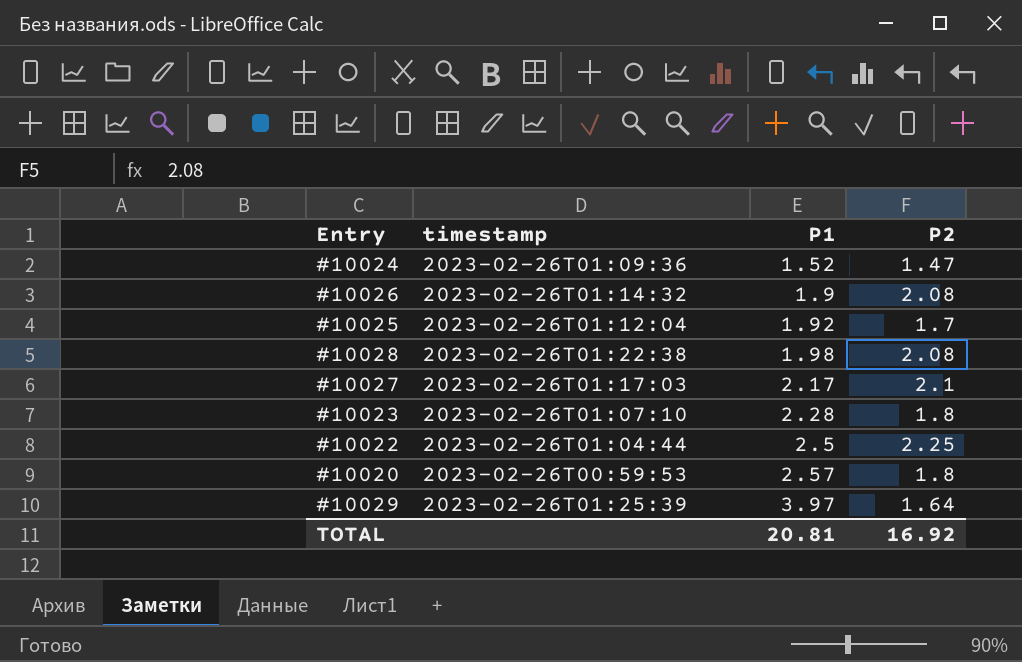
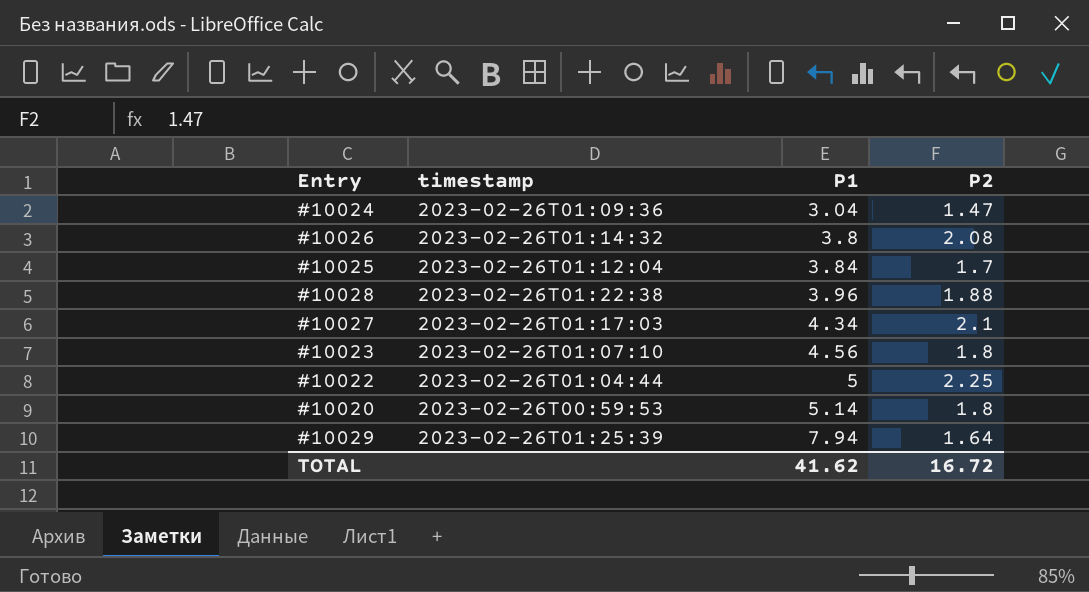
#10024 | P1: 1.52 -> 3.04
#10026 | P1: 1.9 -> 3.8
#10025 | P1: 1.92 -> 3.84
#10028 | P1: 1.98 -> 3.96
#10028 | P2: 2.08 -> 1.88
#10027 | P1: 2.17 -> 4.34
#10023 | P1: 2.28 -> 4.56
#10022 | P1: 2.5 -> 5
#10020 | P1: 2.57 -> 5.14
#10029 | P1: 3.97 -> 7.94
TOTAL | P1: 20.81 -> 41.62
TOTAL | P2: 16.92 -> 16.72

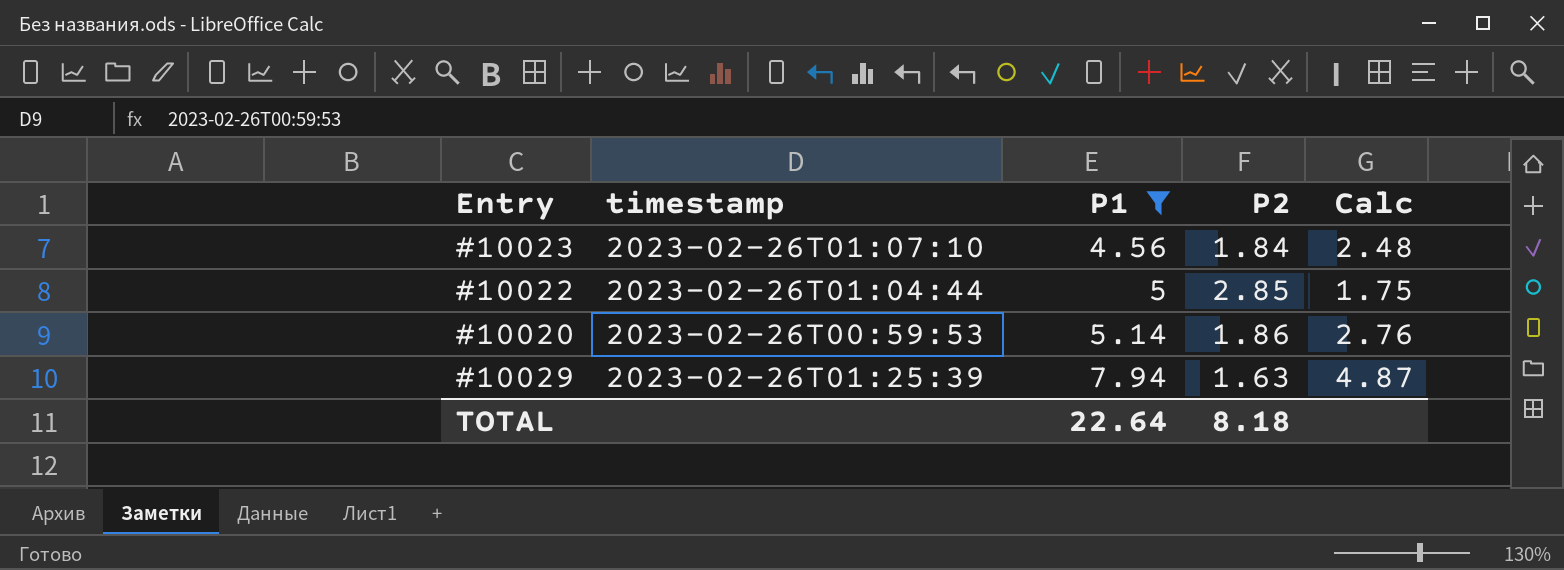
filter: none -> P1 >= 4.56
column Calc | formula: none -> [P1] / [P2]
#10023 | P2: 1.8 -> 1.84
#10022 | P2: 2.25 -> 2.85
#10020 | P2: 1.8 -> 1.86
#10029 | P2: 1.64 -> 1.63
TOTAL | P1: 41.62 -> 22.64
TOTAL | P2: 16.72 -> 8.18

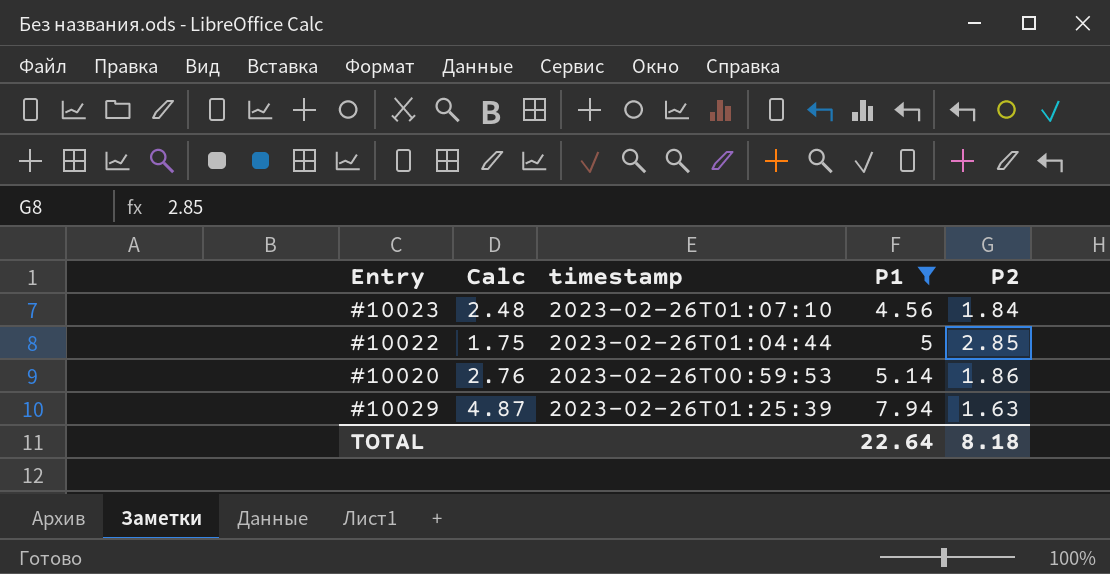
column Calc | position: 5 -> 2

